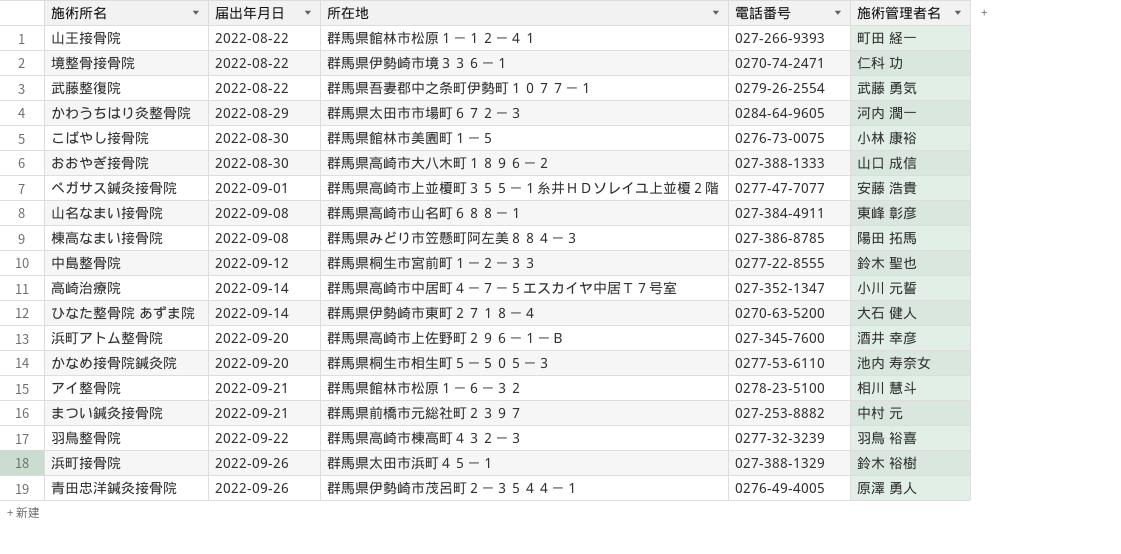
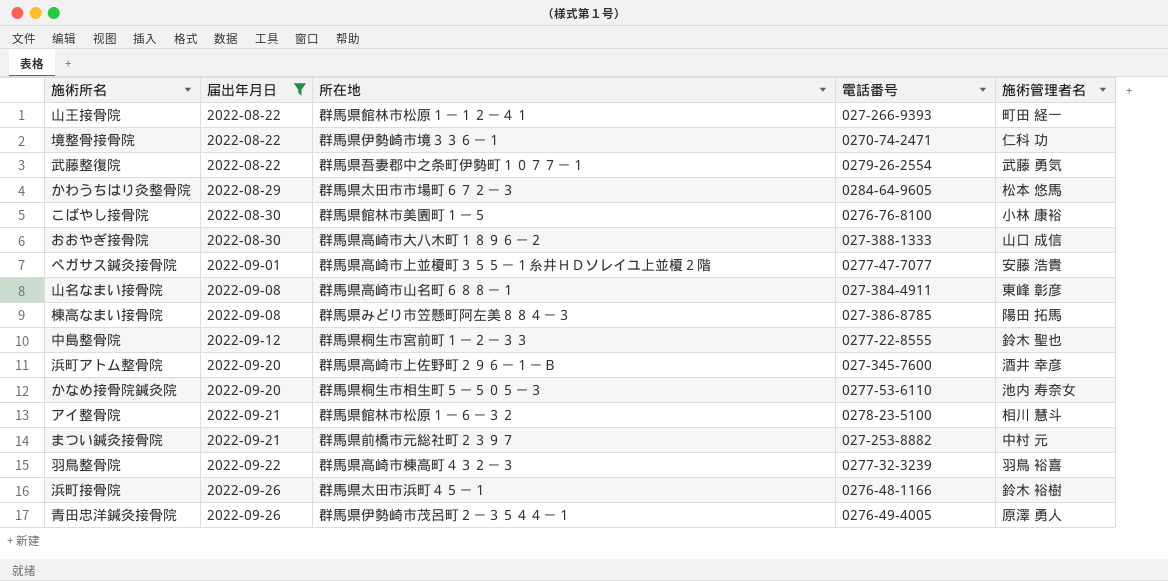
filter: none -> 届出年月日 != 2022-09-14
かわうちはり灸整骨院 | 施術管理者名: 河内 潤一 -> 松本 悠馬
こばやし接骨院 | 電話番号: 0276-73-0075 -> 0276-76-8100
浜町接骨院 | 電話番号: 027-388-1329 -> 0276-48-1166

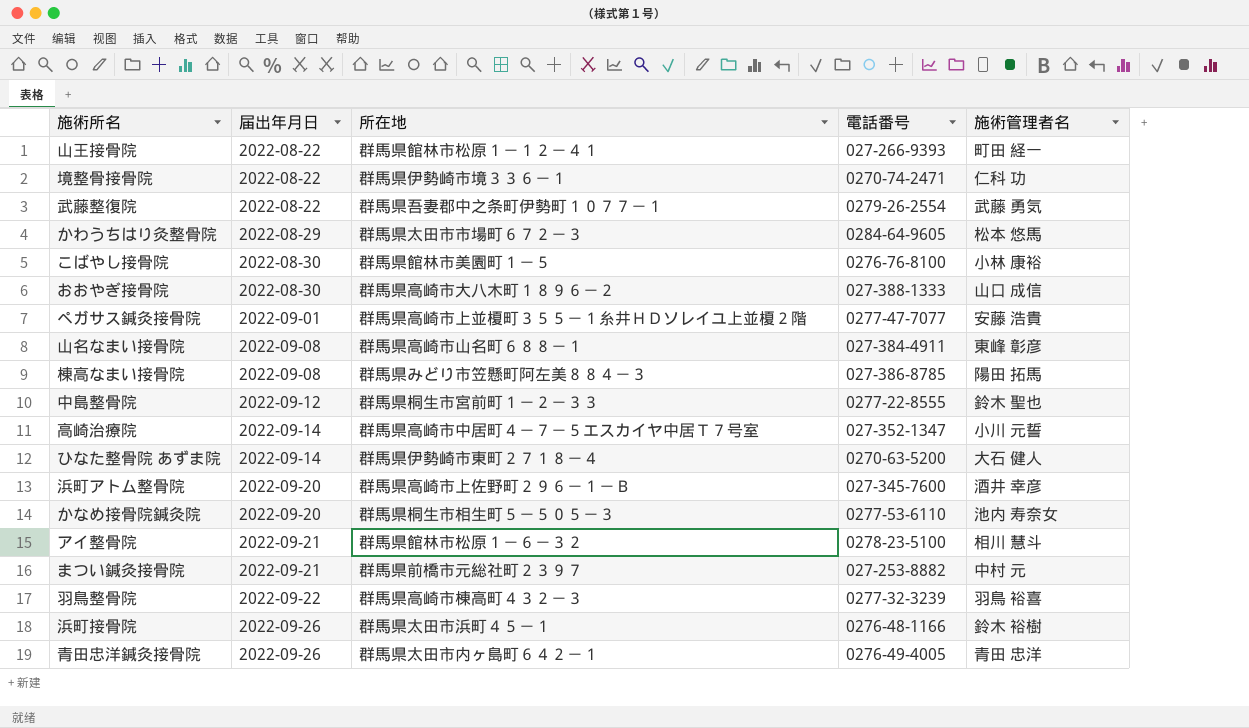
filter: 届出年月日 != 2022-09-14 -> none
青田忠洋鍼灸接骨院 | 所在地: 群馬県伊勢崎市茂呂町２－３５４４－１ -> 群馬県太田市内ヶ島町６４２－１
青田忠洋鍼灸接骨院 | 施術管理者名: 原澤 勇人 -> 青田 忠洋

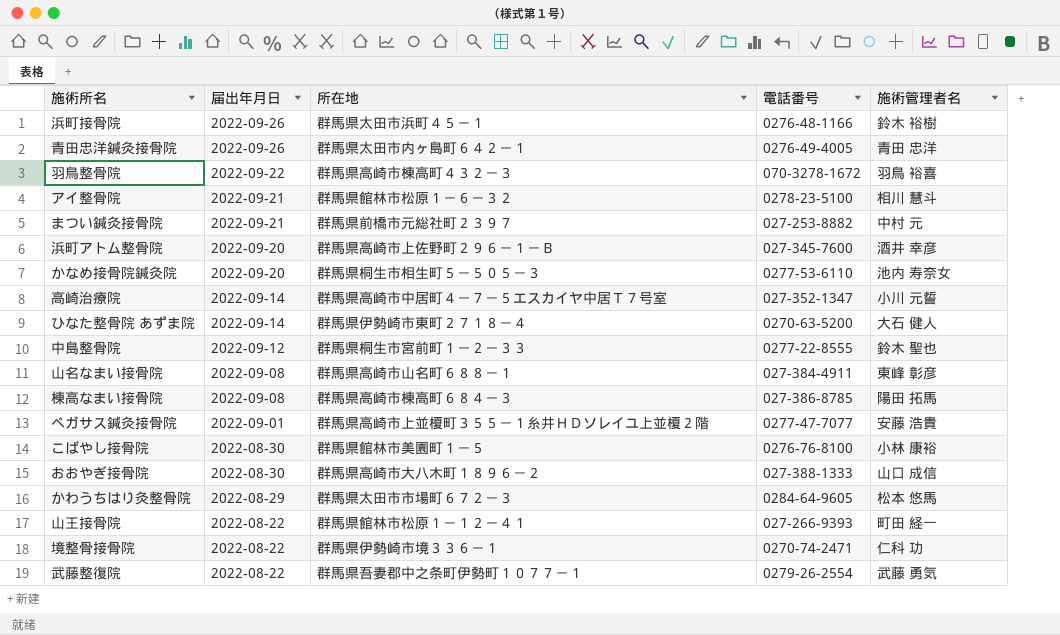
row order: 届出年月日 ascending -> 届出年月日 descending
羽鳥整骨院 | 電話番号: 0277-32-3239 -> 070-3278-1672
棟高なまい接骨院 | 所在地: 群馬県みどり市笠懸町阿左美８８４－３ -> 群馬県高崎市棟高町６８４－３

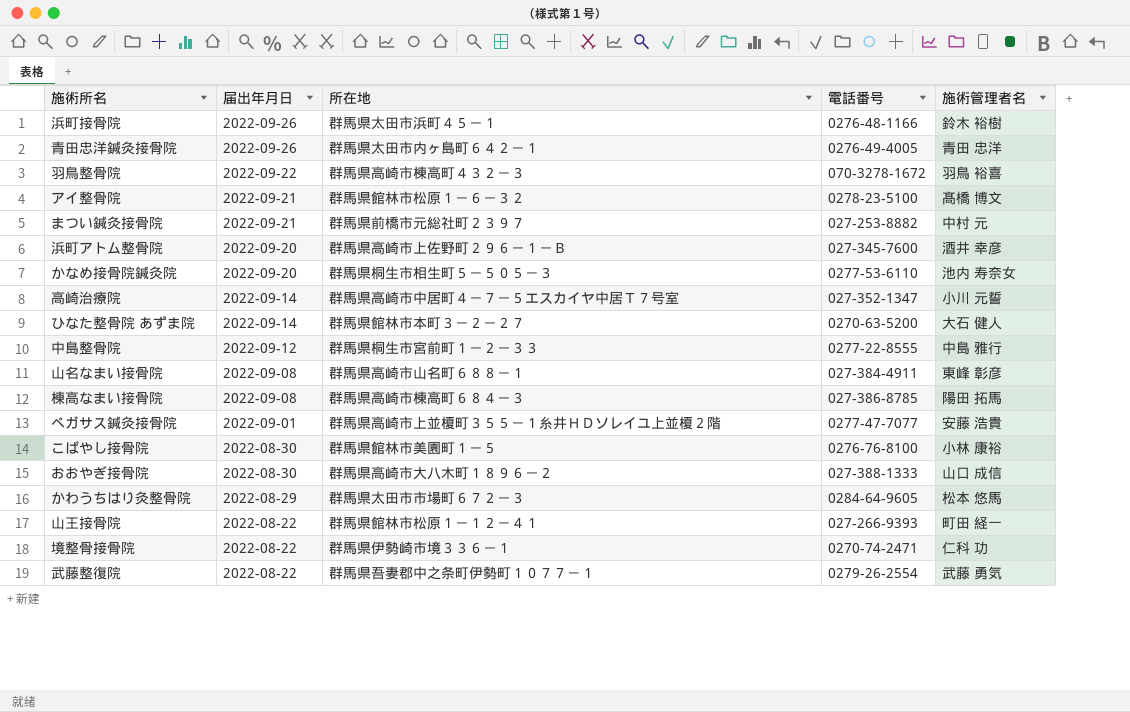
アイ整骨院 | 施術管理者名: 相川 慧斗 -> 髙橋 博文
ひなた整骨院 あずま院 | 所在地: 群馬県伊勢崎市東町２７１８－４ -> 群馬県館林市本町３－２－２７
中島整骨院 | 施術管理者名: 鈴木 聖也 -> 中島 雅行

